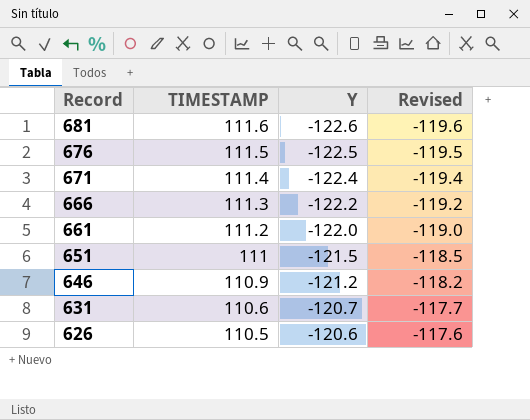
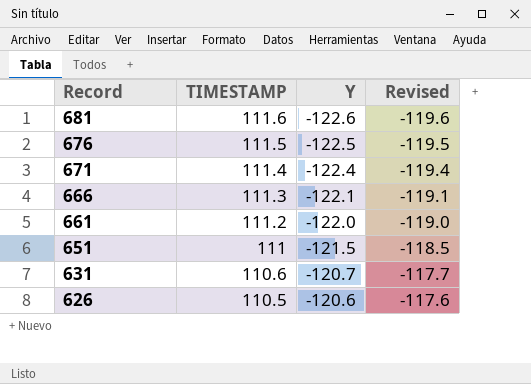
row 646: 110.9 | -121.2 | -118.2 -> none
666 | Y: -122.2 -> -122.1
666 | Revised: -119.2 -> -119.1

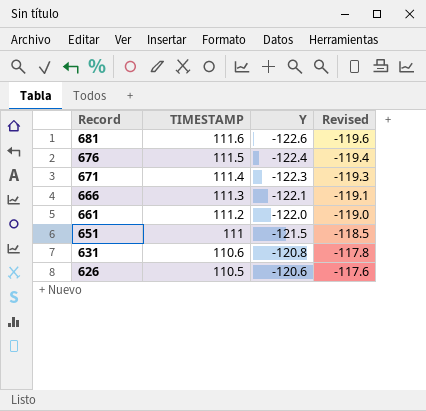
676 | Y: -122.5 -> -122.4
676 | Revised: -119.5 -> -119.4
671 | Y: -122.4 -> -122.3
671 | Revised: -119.4 -> -119.3
631 | Y: -120.7 -> -120.8
631 | Revised: -117.7 -> -117.8

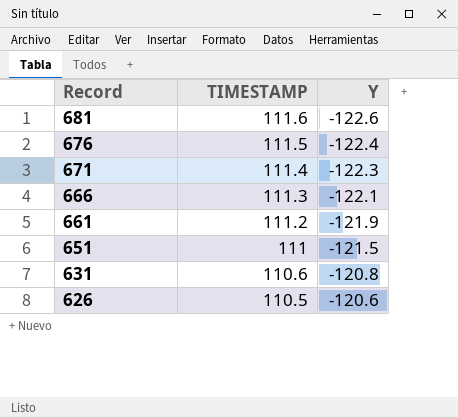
column Revised | formula: [Y] + 3 -> none
661 | Y: -122.0 -> -121.9

